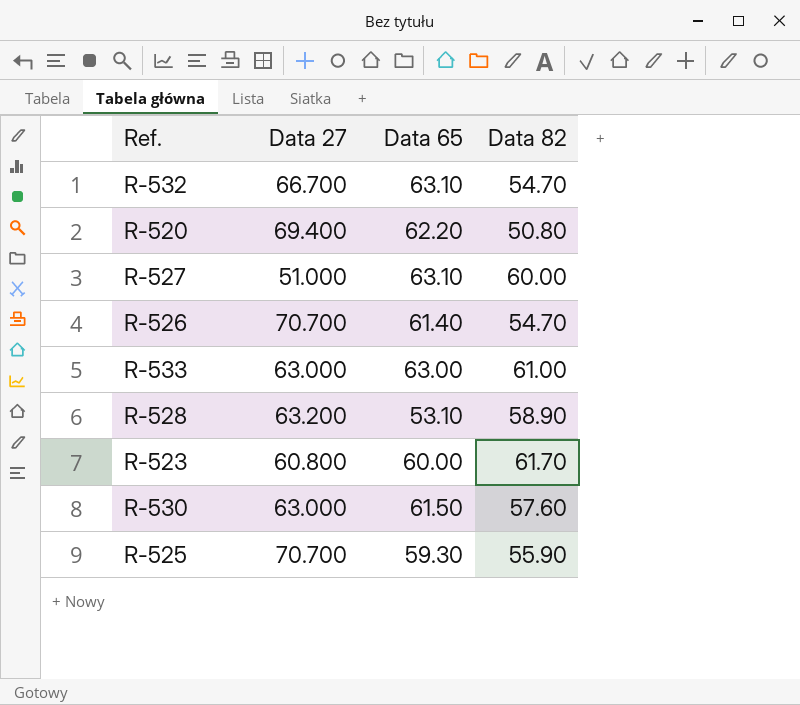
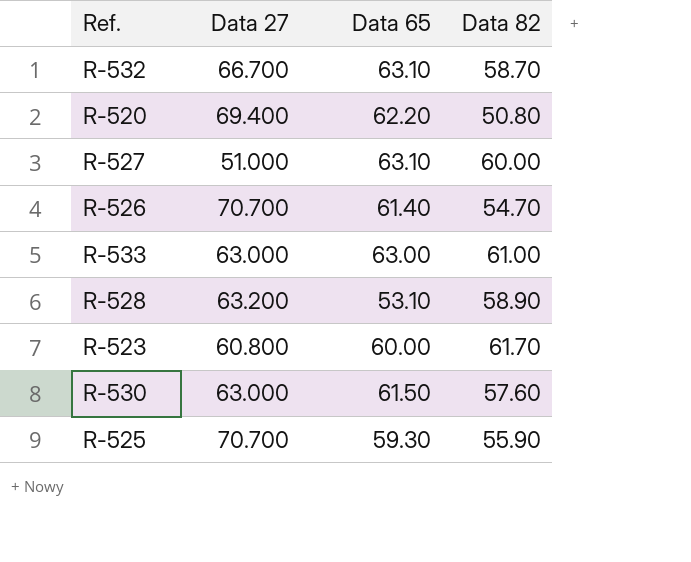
R-532 | Data 82: 54.70 -> 58.70

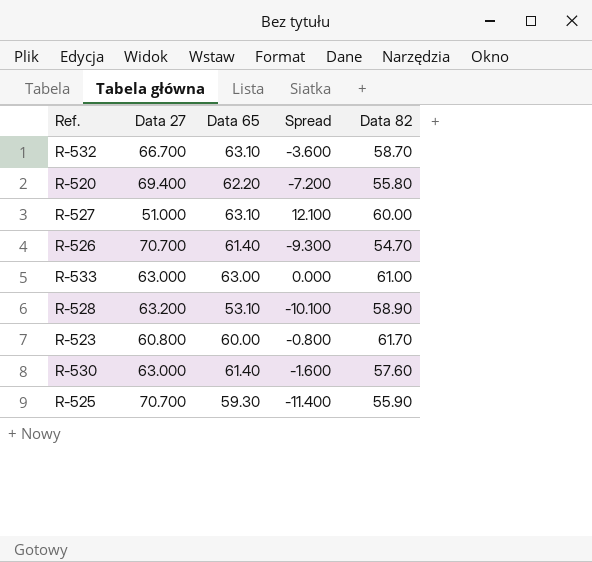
column Spread | formula: none -> [Data 65] - [Data 27]
R-520 | Data 82: 50.80 -> 55.80
R-530 | Data 65: 61.50 -> 61.40

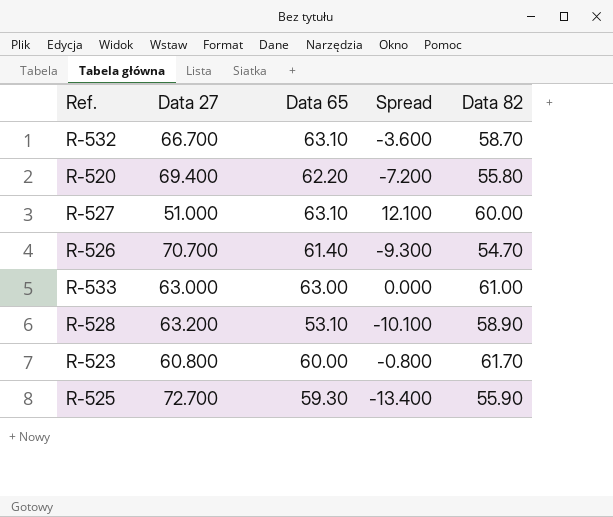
row R-530: 63.000 | 61.40 | -1.600 | 57.60 -> none
R-525 | Data 27: 70.700 -> 72.700
R-525 | Spread: -11.400 -> -13.400

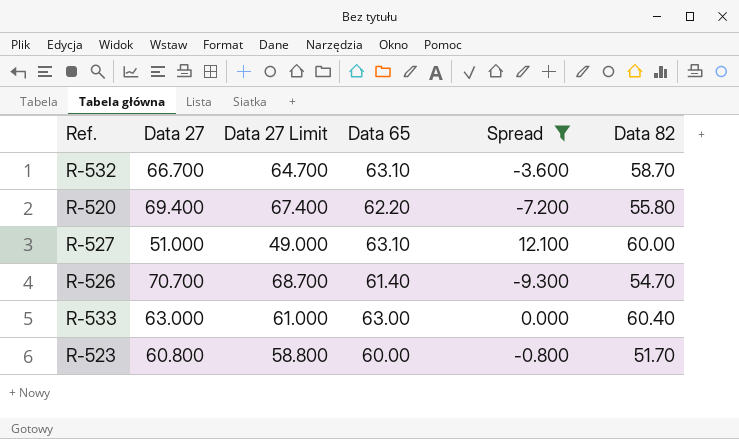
filter: none -> Spread >= -9.300
column Data 27 Limit | formula: none -> [Data 27] - 2
R-533 | Data 82: 61.00 -> 60.40
R-523 | Data 82: 61.70 -> 51.70

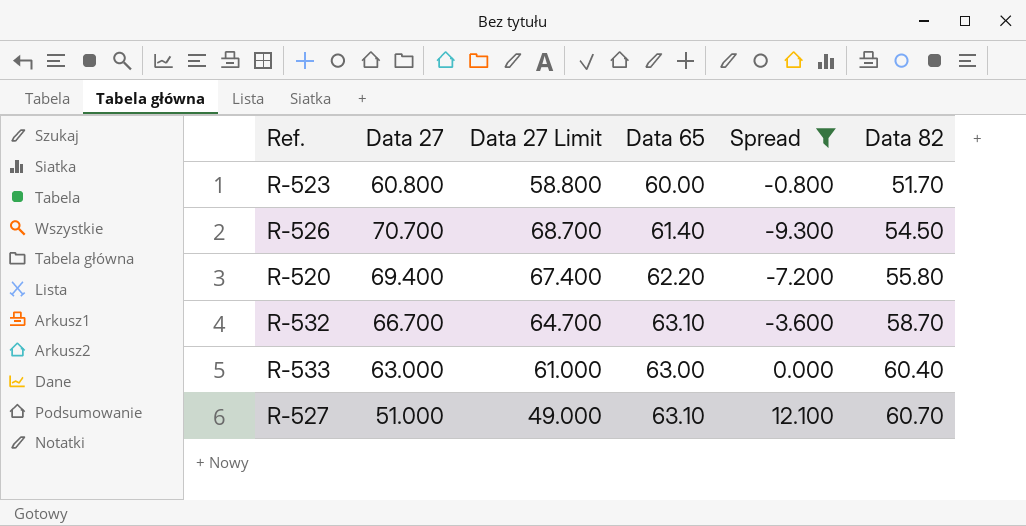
row order: none -> Data 82 ascending
R-526 | Data 82: 54.70 -> 54.50
R-527 | Data 82: 60.00 -> 60.70

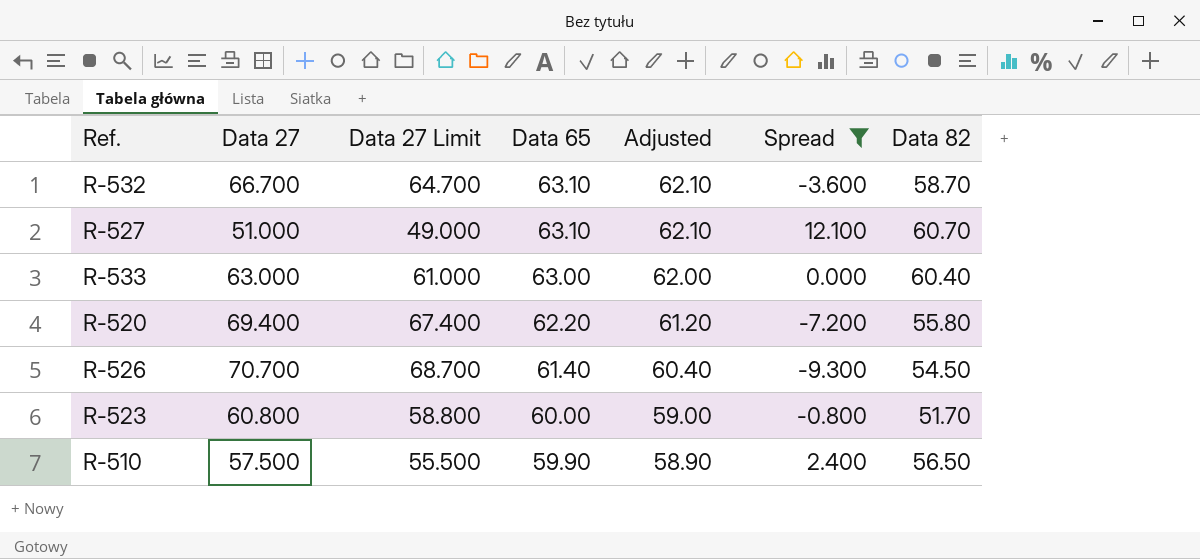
row order: Data 82 ascending -> Data 65 descending
column Adjusted | formula: none -> [Data 65] - 1
row R-510: none -> 57.500 | 55.500 | 59.90 | 58.90 | 2.400 | 56.50

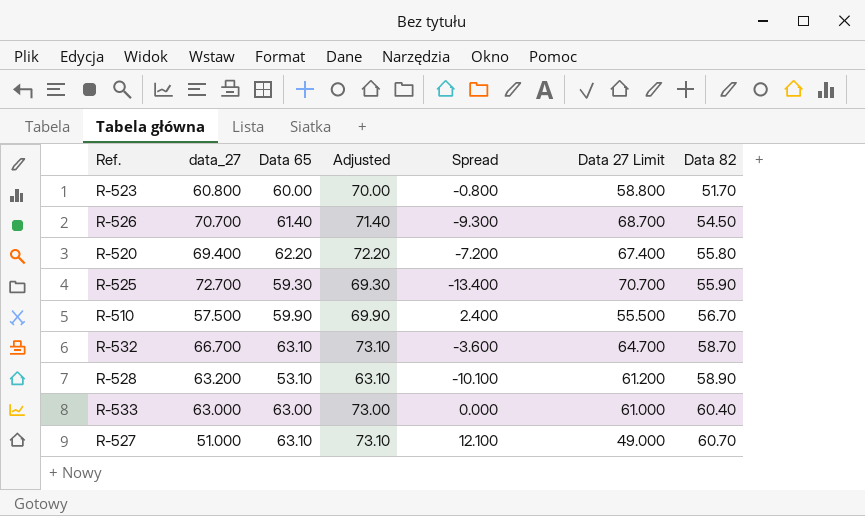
filter: Spread >= -9.300 -> none
row order: Data 65 descending -> Data 82 ascending
column name: Data 27 -> data_27
column Adjusted | formula: [Data 65] - 1 -> [Data 65] + 10
column Data 27 Limit | position: 3 -> 6
R-510 | Data 82: 56.50 -> 56.70

